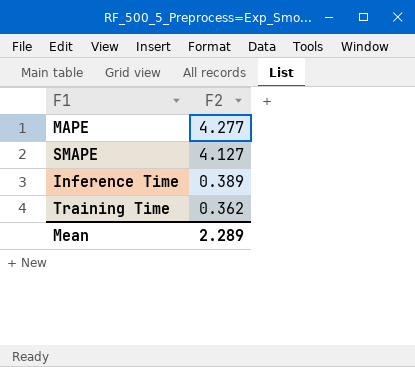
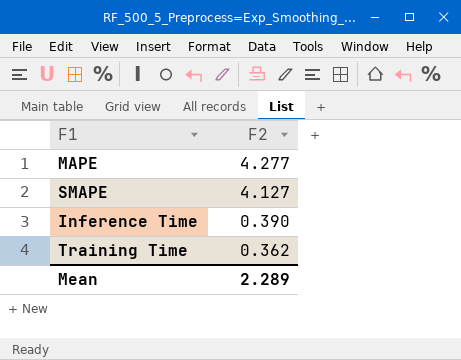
Inference Time | F2: 0.389 -> 0.390

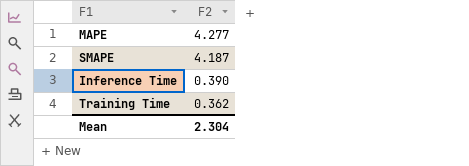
SMAPE | F2: 4.127 -> 4.187
Mean | F2: 2.289 -> 2.304

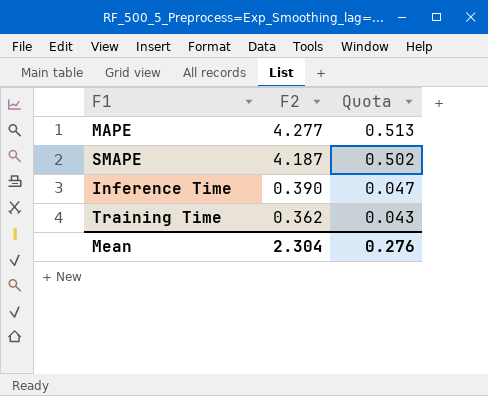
column Quota | formula: none -> [F2] * 0.12

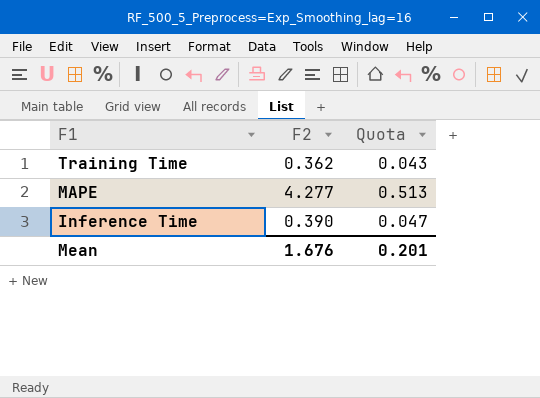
row order: F2 descending -> F1 descending
row SMAPE: 4.187 | 0.502 -> none
Mean | F2: 2.304 -> 1.676
Mean | Quota: 0.276 -> 0.201

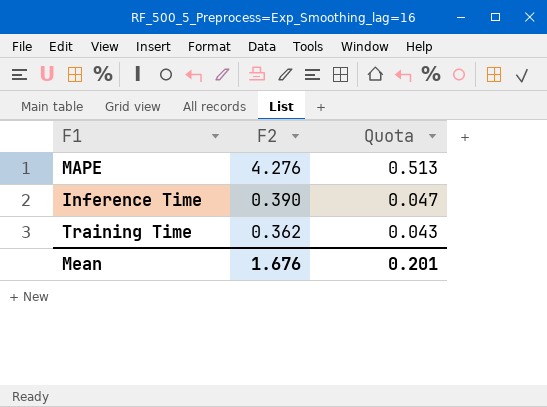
row order: F1 descending -> F2 descending
MAPE | F2: 4.277 -> 4.276

